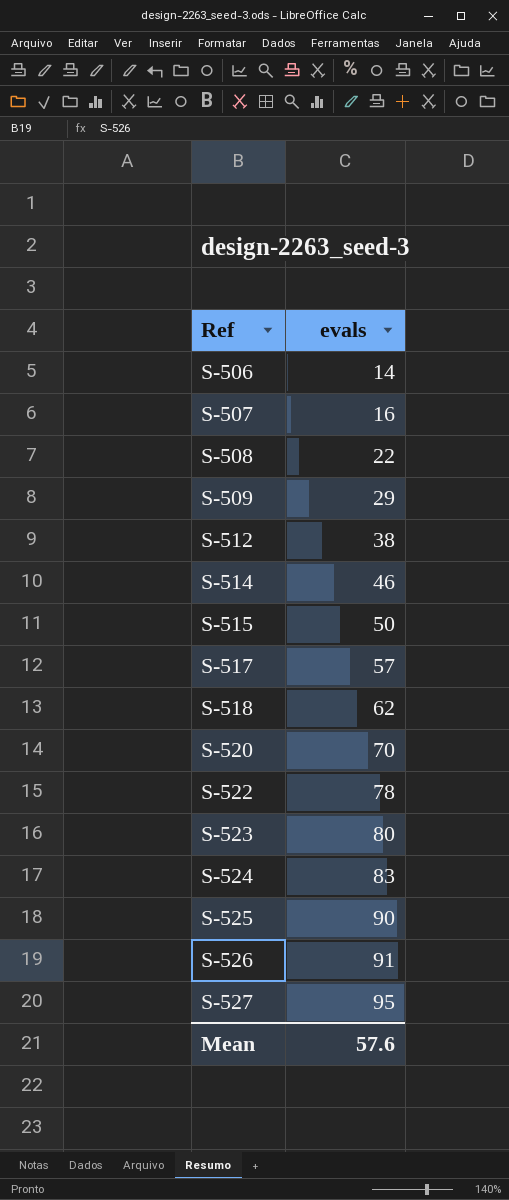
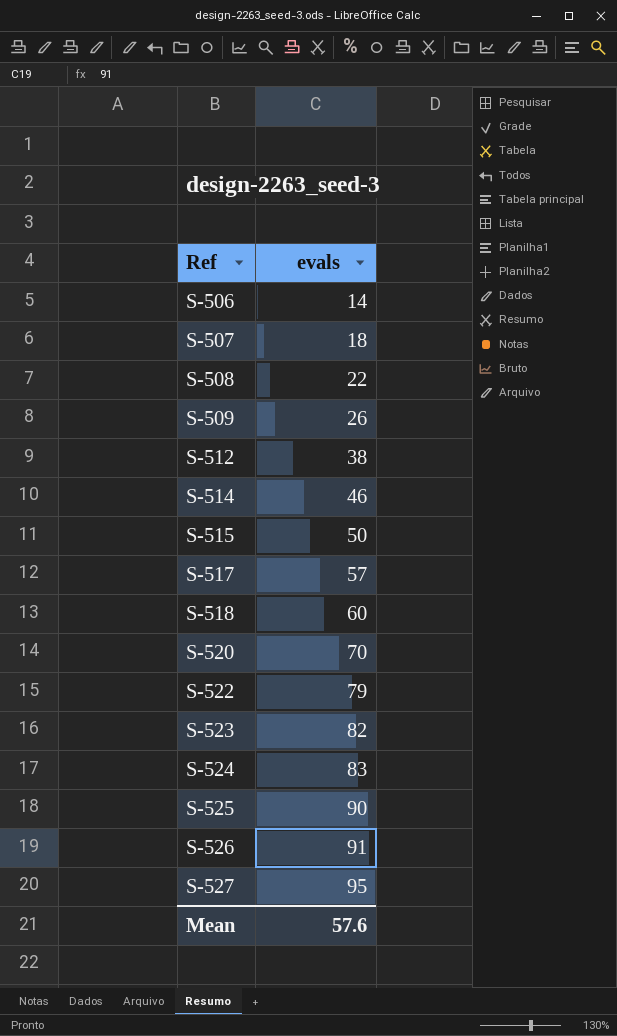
S-507 | evals: 16 -> 18
S-509 | evals: 29 -> 26
S-518 | evals: 62 -> 60
S-522 | evals: 78 -> 79
S-523 | evals: 80 -> 82

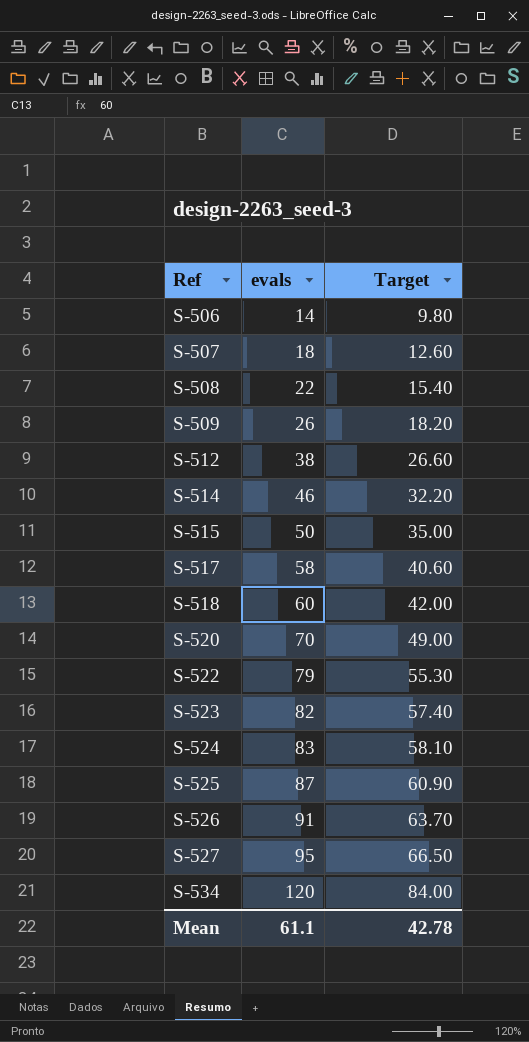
column Target | formula: none -> [evals] * 0.7
S-517 | evals: 57 -> 58
S-525 | evals: 90 -> 87
row S-534: none -> 120 | 84.00
Mean | evals: 57.6 -> 61.1

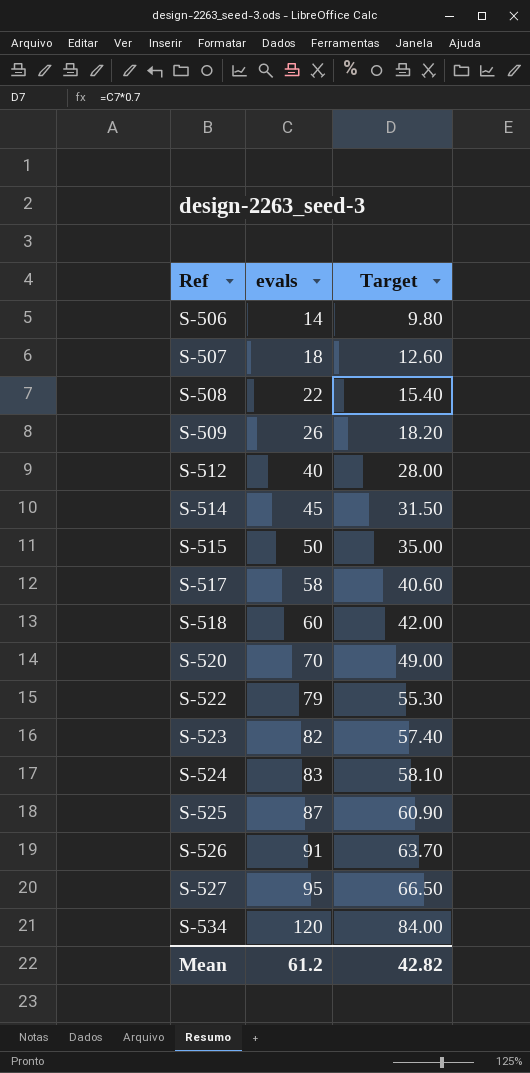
S-512 | evals: 38 -> 40
S-512 | Target: 26.60 -> 28.00
S-514 | evals: 46 -> 45
S-514 | Target: 32.20 -> 31.50
Mean | evals: 61.1 -> 61.2
Mean | Target: 42.78 -> 42.82

